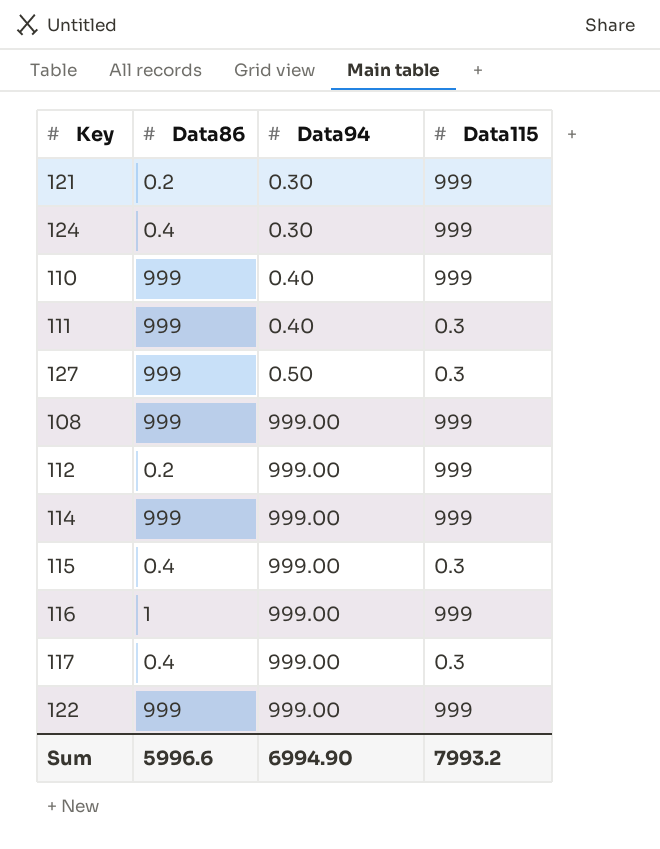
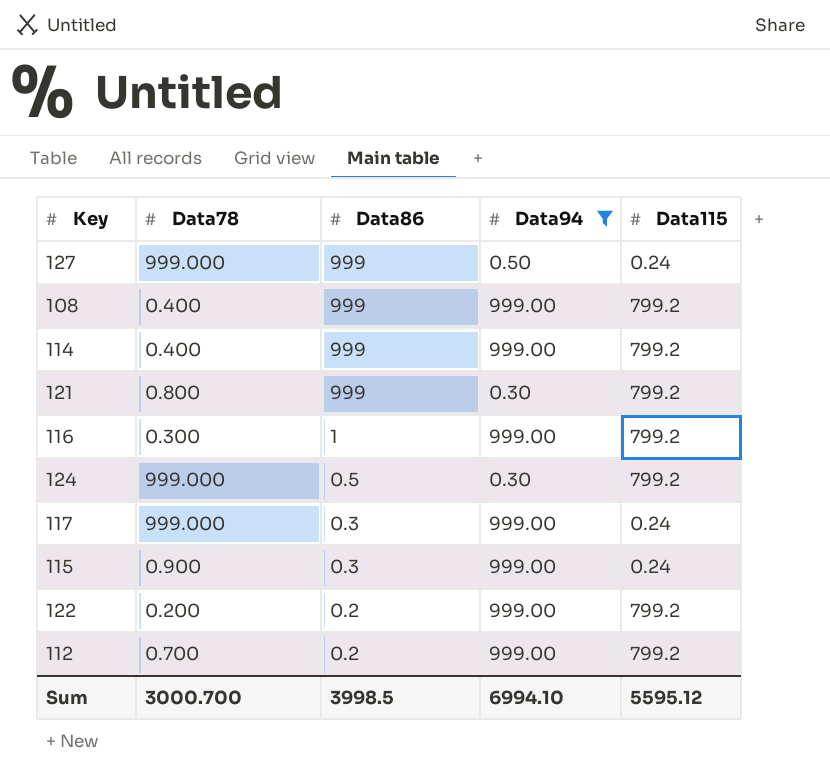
filter: none -> Data94 != 0.40
row order: Data94 ascending -> Data86 descending
column Data78 | position: none -> 2
127 | Data115: 0.3 -> 0.24
108 | Data115: 999 -> 799.2
114 | Data115: 999 -> 799.2
121 | Data86: 0.2 -> 999
121 | Data115: 999 -> 799.2
116 | Data115: 999 -> 799.2
124 | Data86: 0.4 -> 0.5
124 | Data115: 999 -> 799.2
117 | Data86: 0.4 -> 0.3
117 | Data115: 0.3 -> 0.24
115 | Data86: 0.4 -> 0.3
115 | Data115: 0.3 -> 0.24
122 | Data86: 999 -> 0.2
122 | Data115: 999 -> 799.2
112 | Data115: 999 -> 799.2
Sum | Data86: 5996.6 -> 3998.5
Sum | Data94: 6994.90 -> 6994.10
Sum | Data115: 7993.2 -> 5595.12

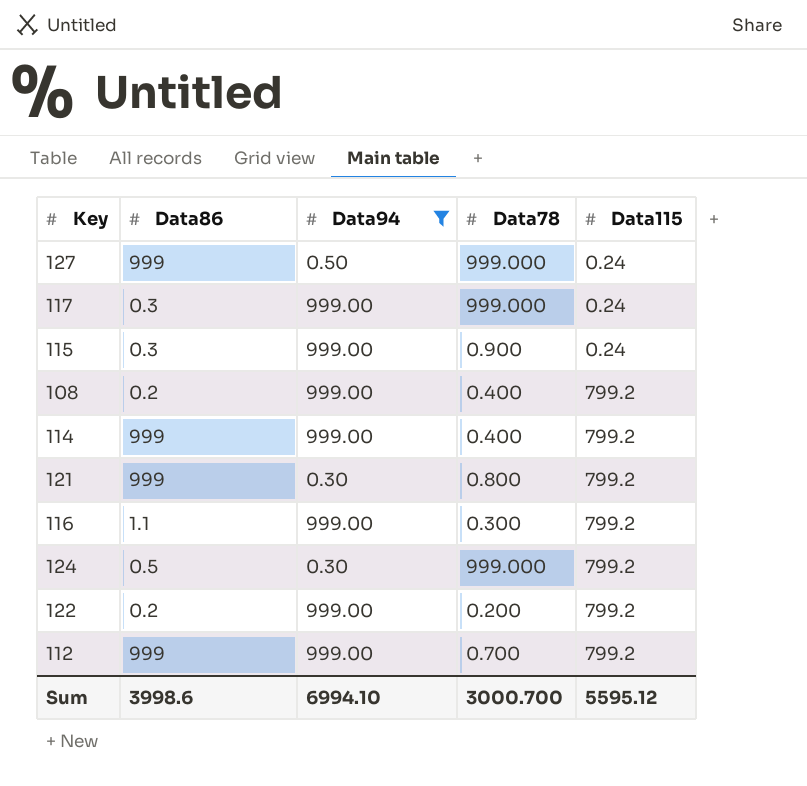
row order: Data86 descending -> Data115 ascending
column Data78 | position: 2 -> 4
108 | Data86: 999 -> 0.2
116 | Data86: 1 -> 1.1
112 | Data86: 0.2 -> 999
Sum | Data86: 3998.5 -> 3998.6

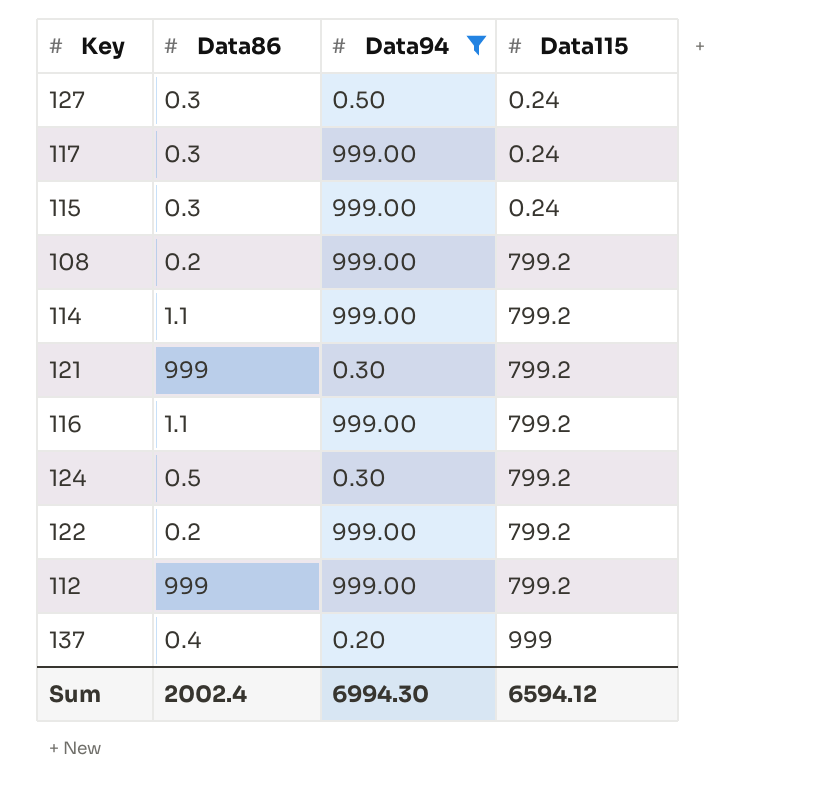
column Data78 | position: 4 -> none
127 | Data86: 999 -> 0.3
114 | Data86: 999 -> 1.1
row 137: none -> 0.4 | 0.20 | 999
Sum | Data86: 3998.6 -> 2002.4
Sum | Data94: 6994.10 -> 6994.30
Sum | Data115: 5595.12 -> 6594.12

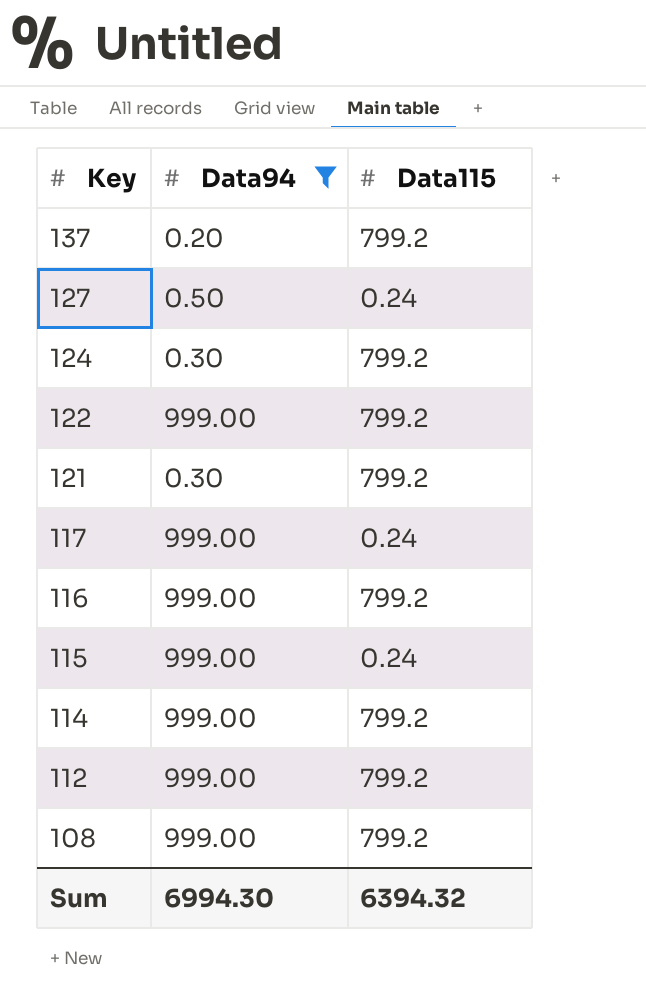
row order: Data115 ascending -> Key descending
column Data86 | position: 2 -> none
137 | Data115: 999 -> 799.2
Sum | Data115: 6594.12 -> 6394.32

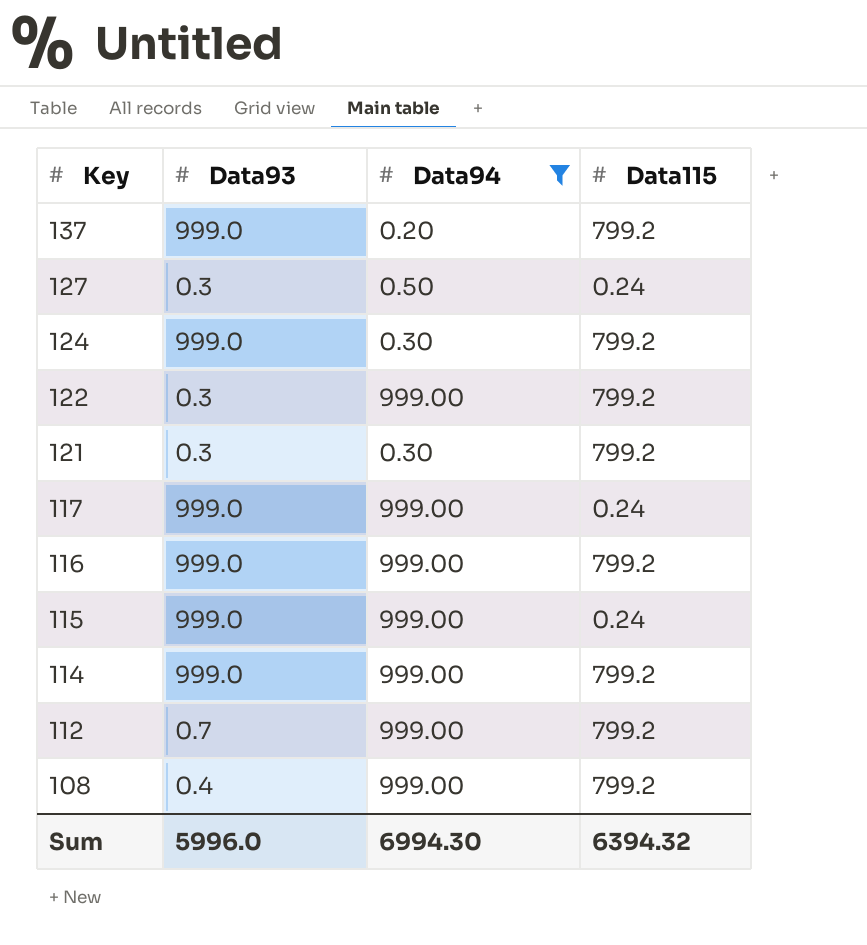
column Data93 | position: none -> 2

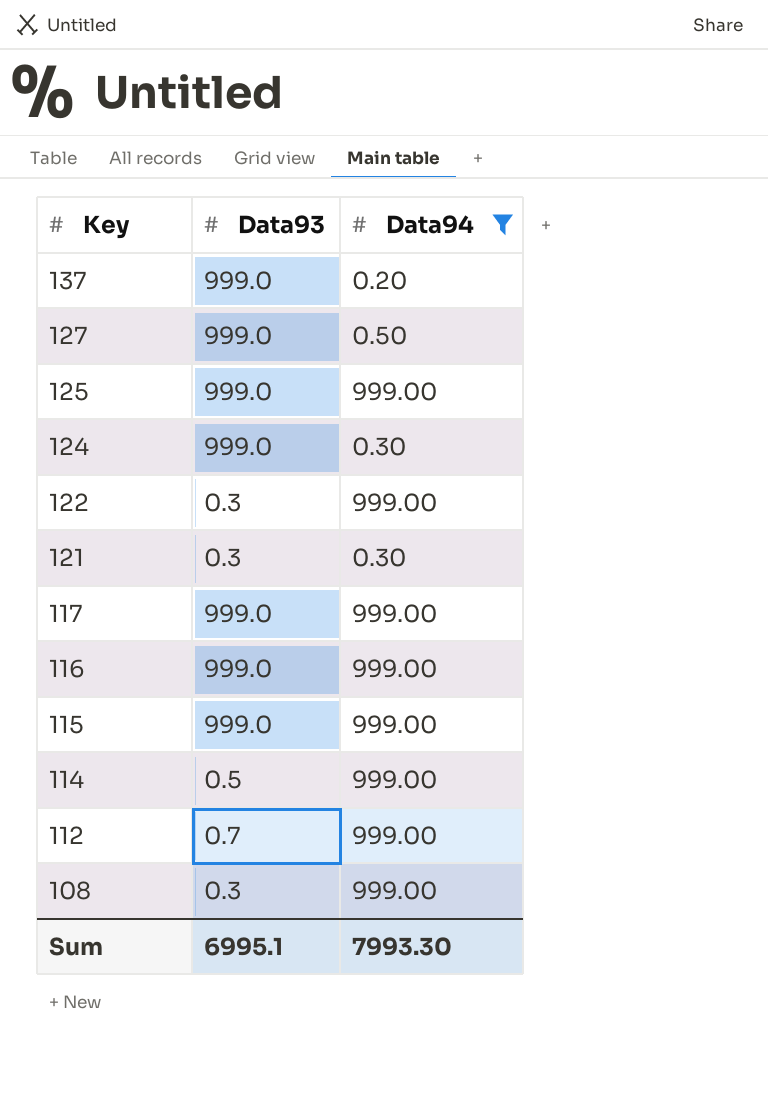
column Data115 | position: 4 -> none
127 | Data93: 0.3 -> 999.0
row 125: none -> 999.0 | 999.00
114 | Data93: 999.0 -> 0.5
108 | Data93: 0.4 -> 0.3
Sum | Data93: 5996.0 -> 6995.1
Sum | Data94: 6994.30 -> 7993.30

